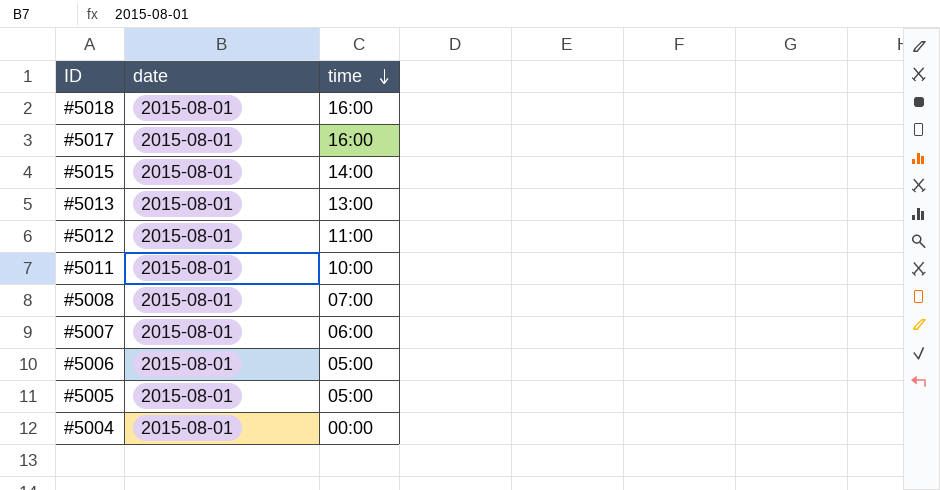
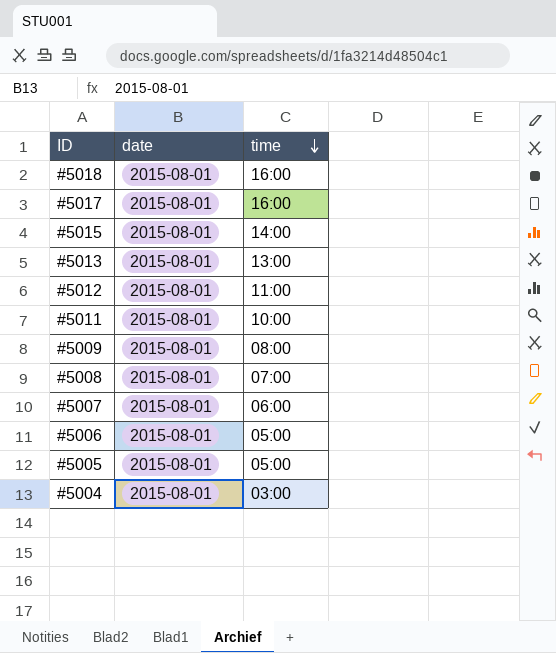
row #5009: none -> 2015-08-01 | 08:00
#5004 | time: 00:00 -> 03:00

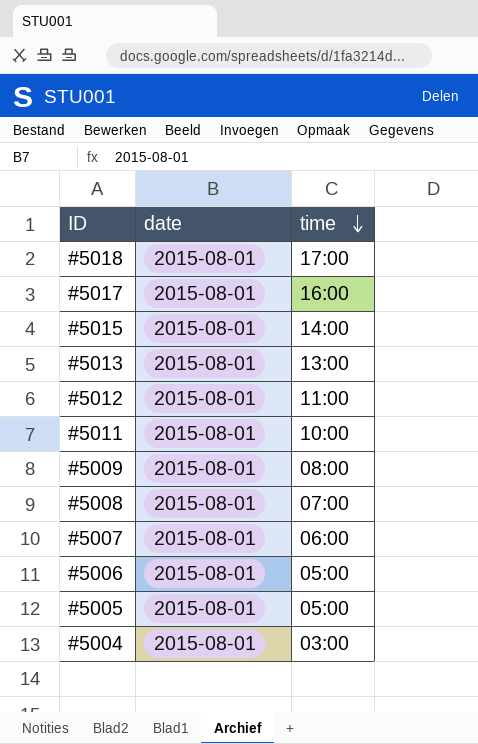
#5018 | time: 16:00 -> 17:00

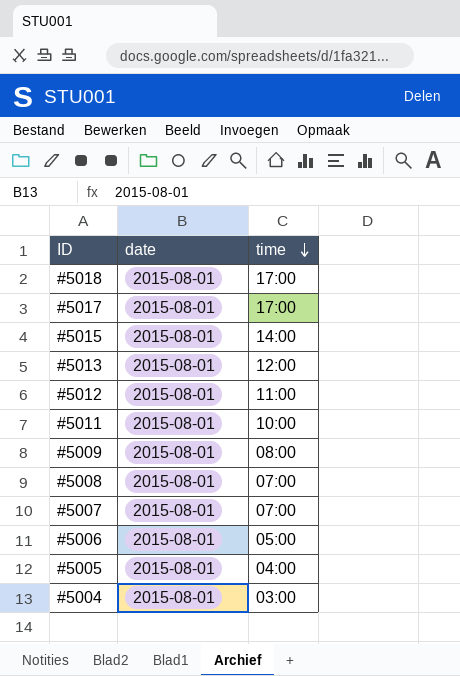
#5017 | time: 16:00 -> 17:00
#5013 | time: 13:00 -> 12:00
#5007 | time: 06:00 -> 07:00
#5005 | time: 05:00 -> 04:00

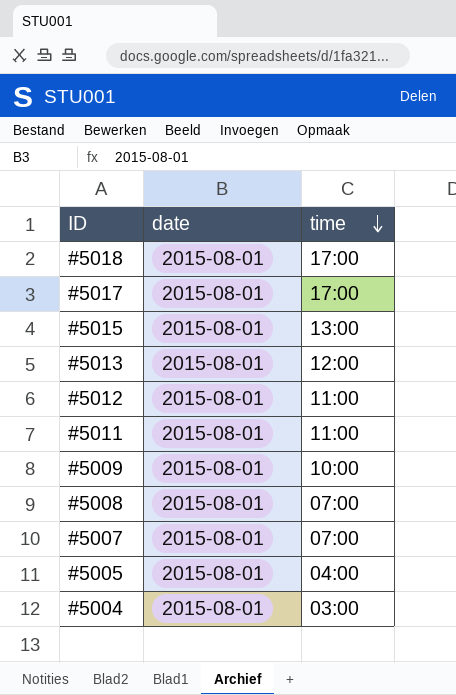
row #5006: 2015-08-01 | 05:00 -> none
#5015 | time: 14:00 -> 13:00
#5011 | time: 10:00 -> 11:00
#5009 | time: 08:00 -> 10:00

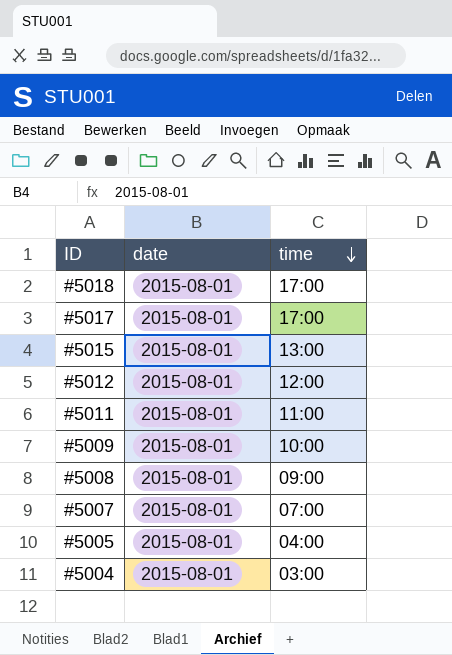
row #5013: 2015-08-01 | 12:00 -> none
#5012 | time: 11:00 -> 12:00
#5008 | time: 07:00 -> 09:00

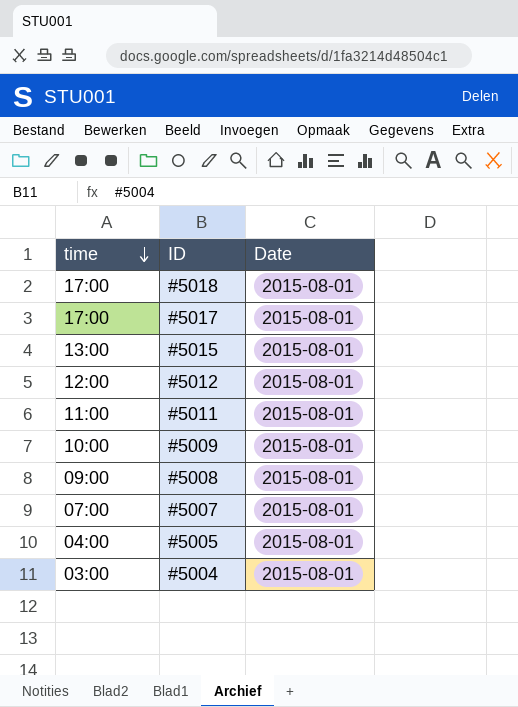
column time | position: 3 -> 1
column name: date -> Date

